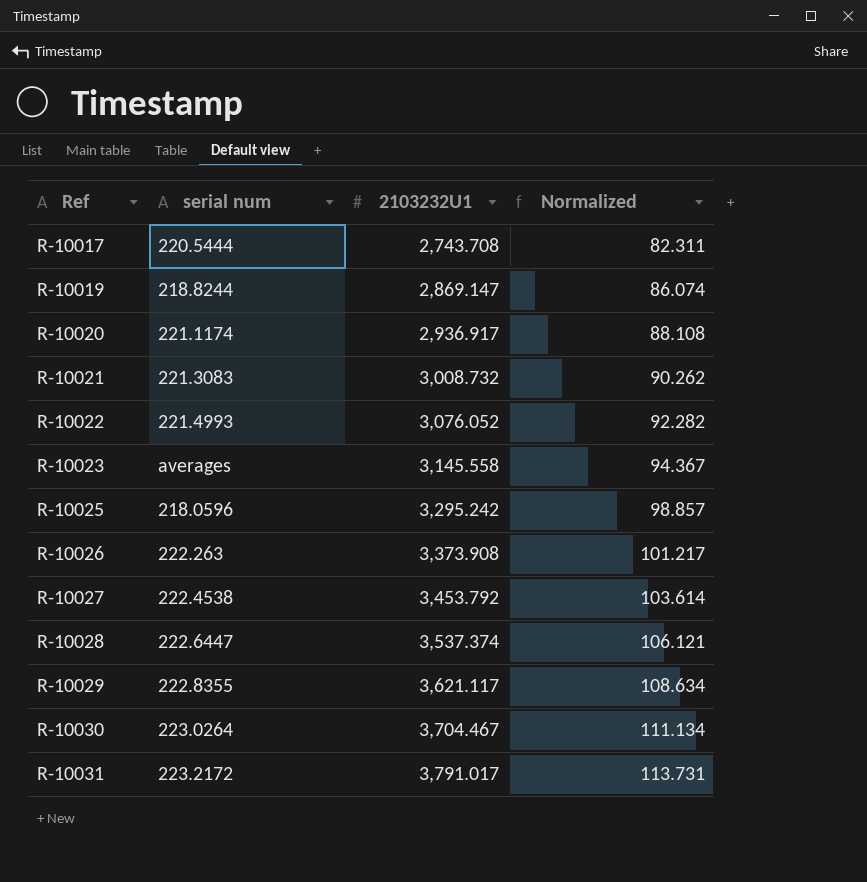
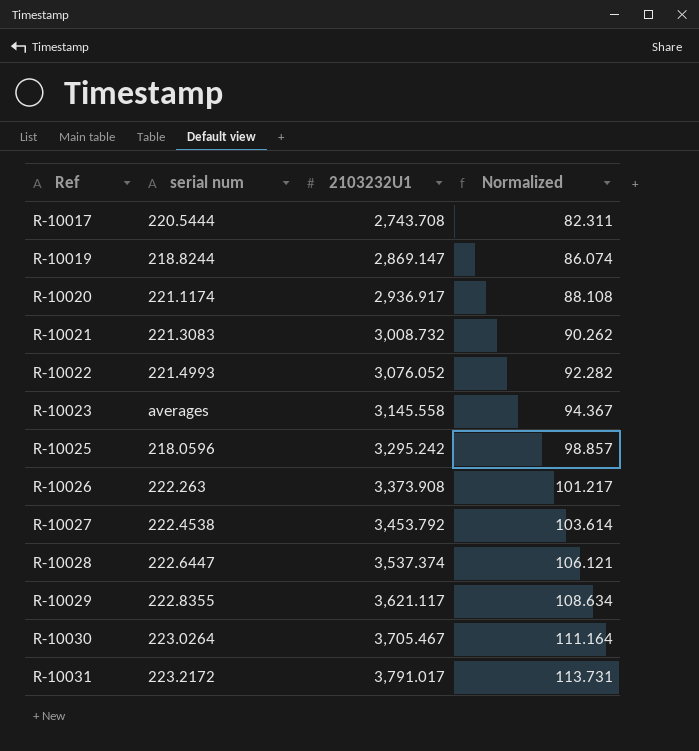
R-10030 | 2103232U1: 3,704.467 -> 3,705.467
R-10030 | Normalized: 111.134 -> 111.164

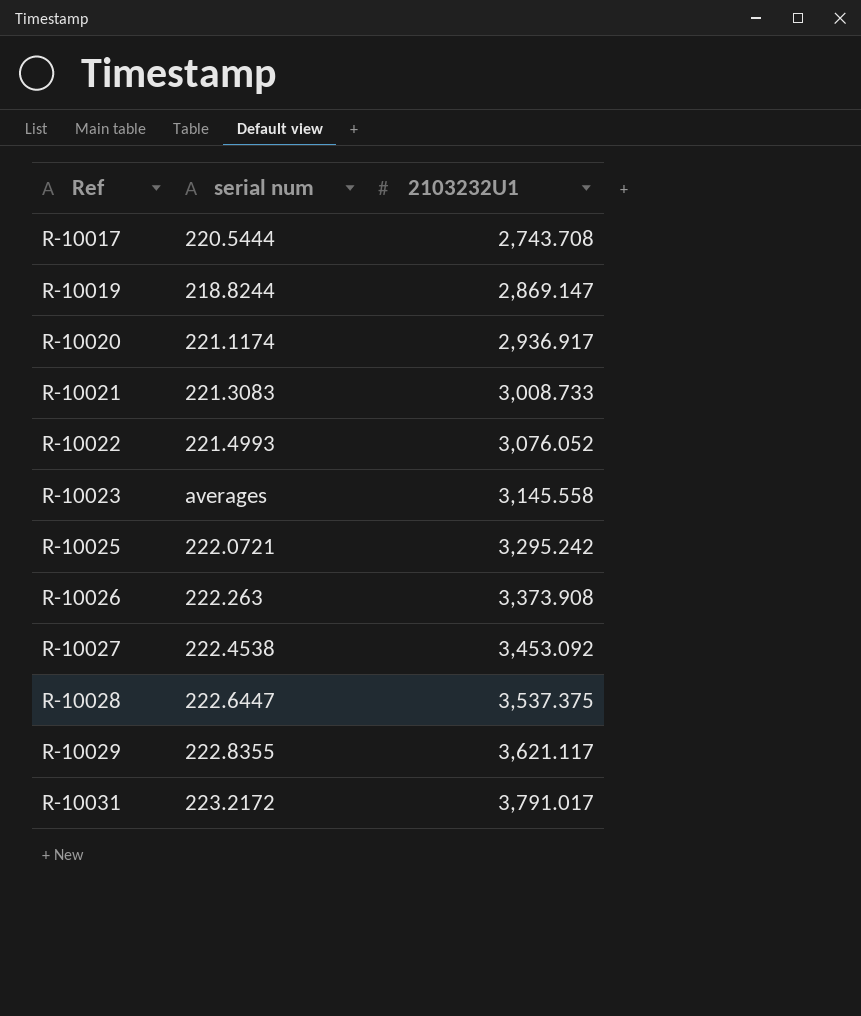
column Normalized | formula: [2103232U1] * 0.03 -> none
row R-10030: 223.0264 | 3,705.467 | 111.164 -> none
R-10021 | 2103232U1: 3,008.732 -> 3,008.733
R-10025 | serial num: 218.0596 -> 222.0721
R-10027 | 2103232U1: 3,453.792 -> 3,453.092
R-10028 | 2103232U1: 3,537.374 -> 3,537.375

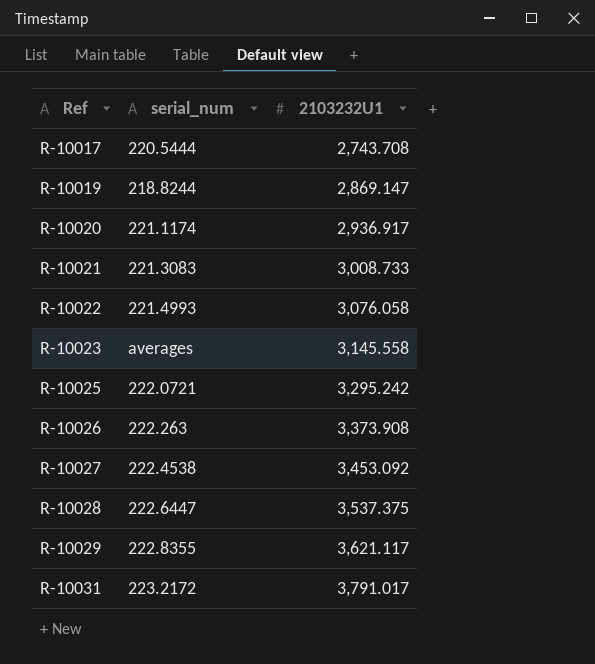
column name: serial num -> serial_num
R-10022 | 2103232U1: 3,076.052 -> 3,076.058

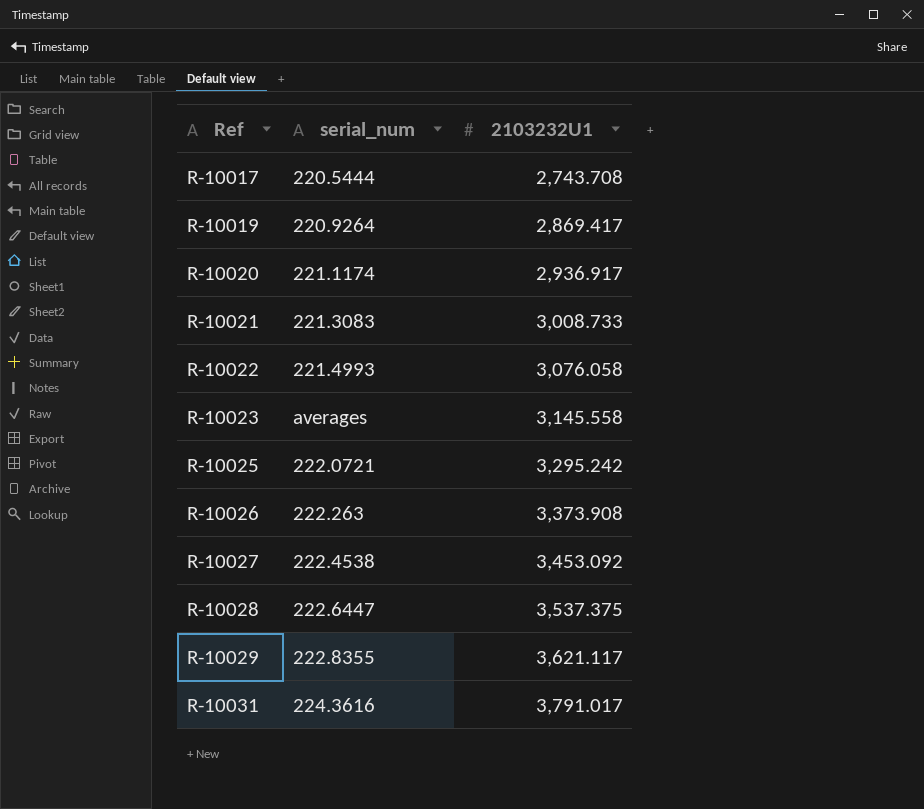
R-10019 | serial_num: 218.8244 -> 220.9264
R-10019 | 2103232U1: 2,869.147 -> 2,869.417
R-10031 | serial_num: 223.2172 -> 224.3616

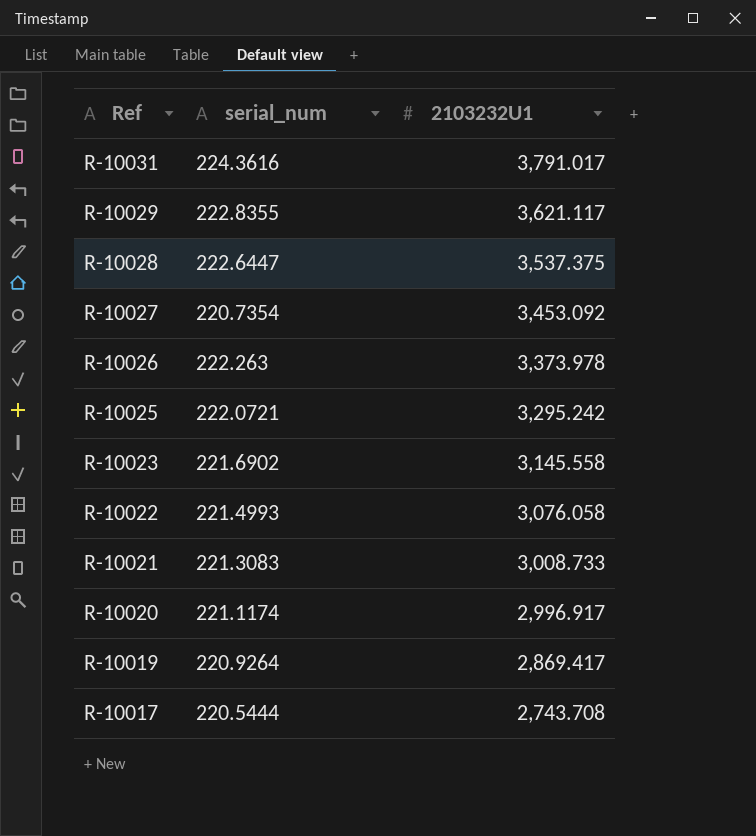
row order: Ref ascending -> Ref descending
R-10027 | serial_num: 222.4538 -> 220.7354
R-10026 | 2103232U1: 3,373.908 -> 3,373.978
R-10023 | serial_num: averages -> 221.6902
R-10020 | 2103232U1: 2,936.917 -> 2,996.917

